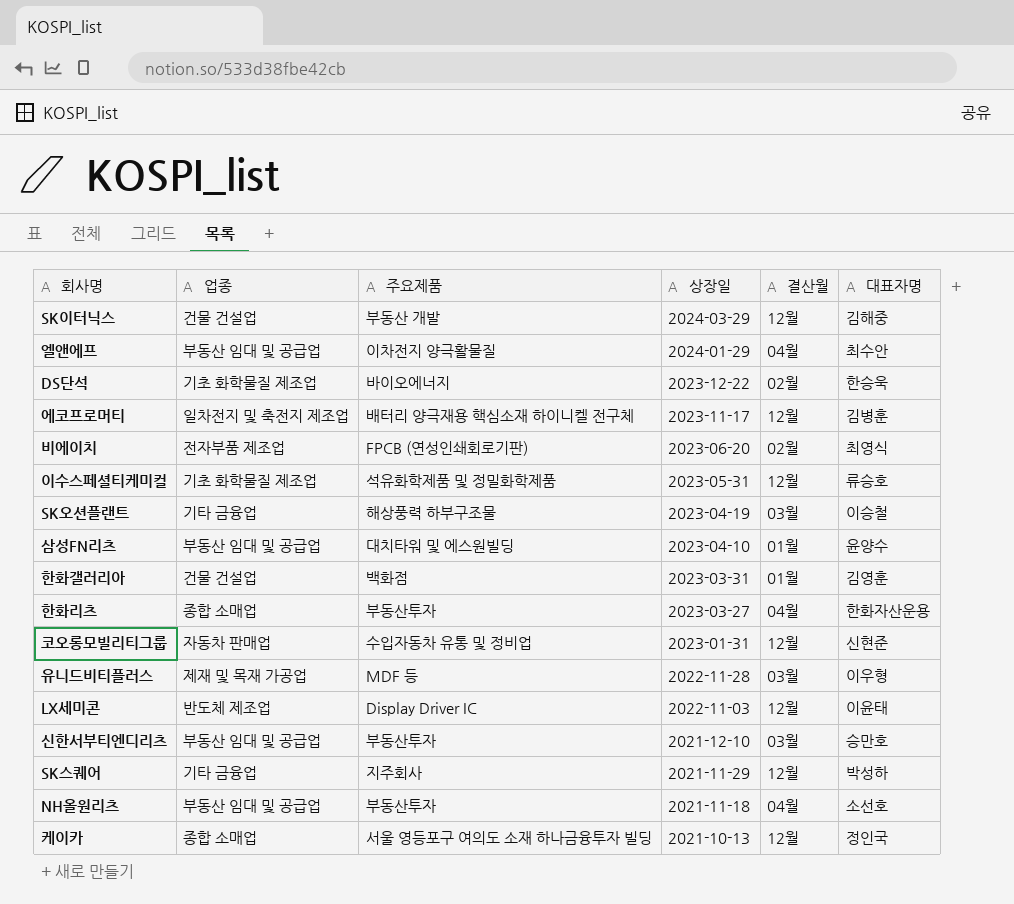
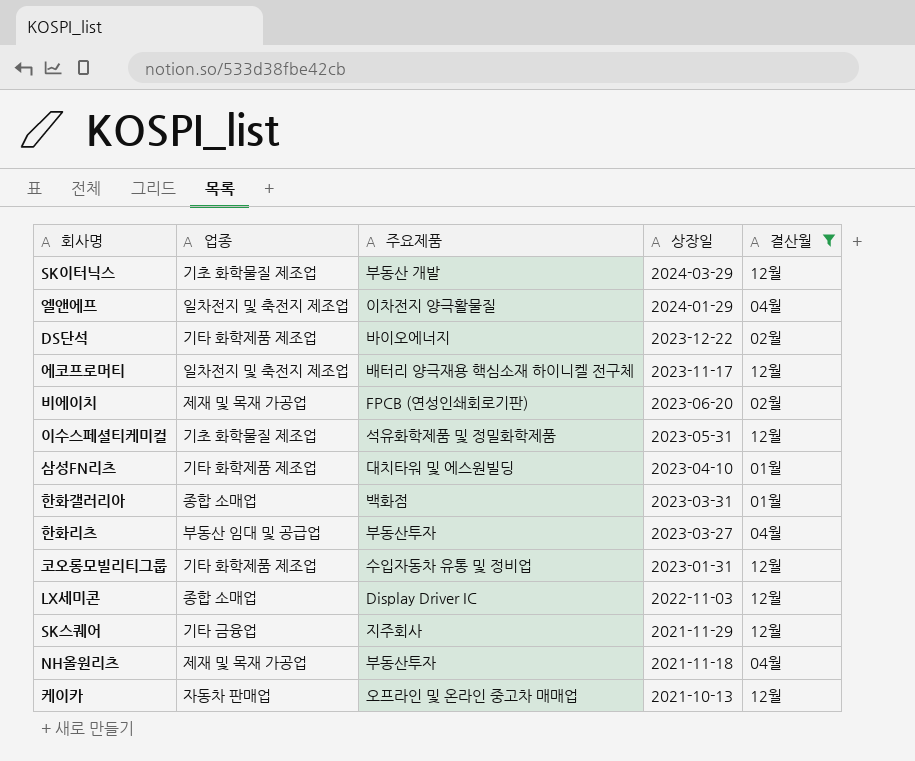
filter: none -> 결산월 != 03월
column 대표자명 | position: 6 -> none
SK이터닉스 | 업종: 건물 건설업 -> 기초 화학물질 제조업
엘앤에프 | 업종: 부동산 임대 및 공급업 -> 일차전지 및 축전지 제조업
DS단석 | 업종: 기초 화학물질 제조업 -> 기타 화학제품 제조업
비에이치 | 업종: 전자부품 제조업 -> 제재 및 목재 가공업
삼성FN리츠 | 업종: 부동산 임대 및 공급업 -> 기타 화학제품 제조업
한화갤러리아 | 업종: 건물 건설업 -> 종합 소매업
한화리츠 | 업종: 종합 소매업 -> 부동산 임대 및 공급업
코오롱모빌리티그룹 | 업종: 자동차 판매업 -> 기타 화학제품 제조업
LX세미콘 | 업종: 반도체 제조업 -> 종합 소매업
NH올원리츠 | 업종: 부동산 임대 및 공급업 -> 제재 및 목재 가공업
케이카 | 업종: 종합 소매업 -> 자동차 판매업
케이카 | 주요제품: 서울 영등포구 여의도 소재 하나금융투자 빌딩 -> 오프라인 및 온라인 중고차 매매업

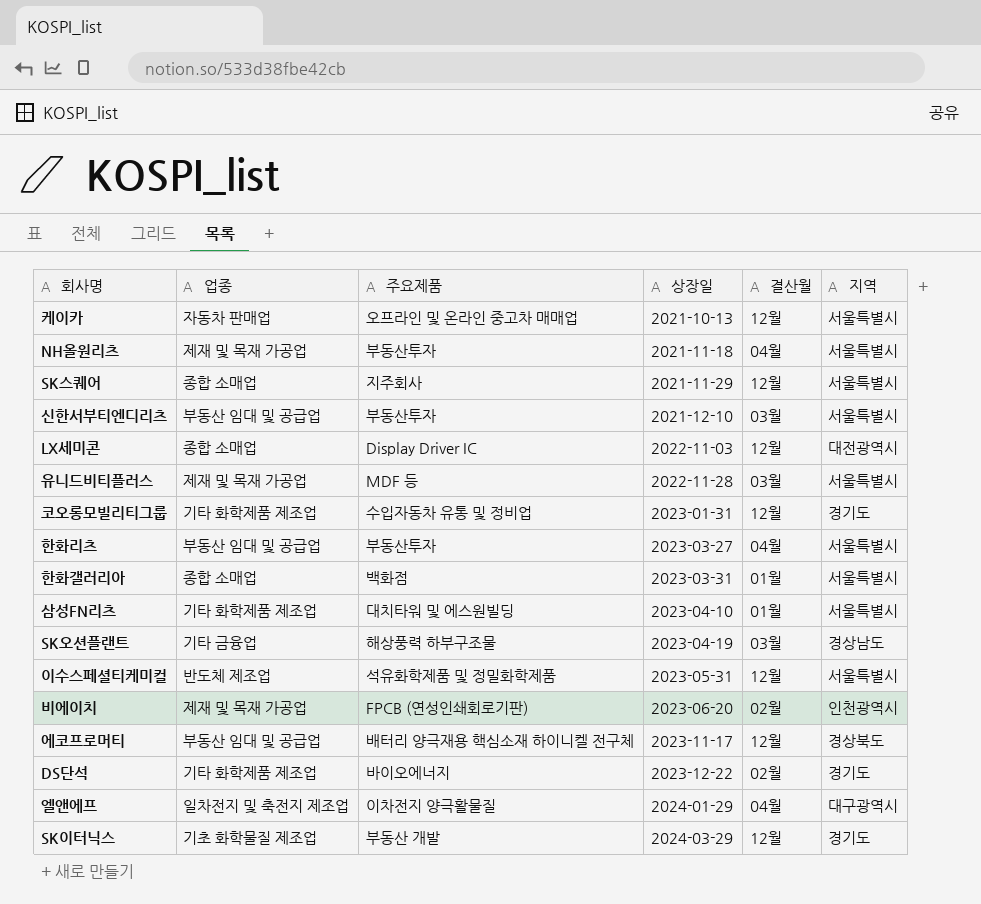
filter: 결산월 != 03월 -> none
row order: 상장일 descending -> 상장일 ascending
column 지역 | position: none -> 6
SK스퀘어 | 업종: 기타 금융업 -> 종합 소매업
이수스페셜티케미컬 | 업종: 기초 화학물질 제조업 -> 반도체 제조업
에코프로머티 | 업종: 일차전지 및 축전지 제조업 -> 부동산 임대 및 공급업

